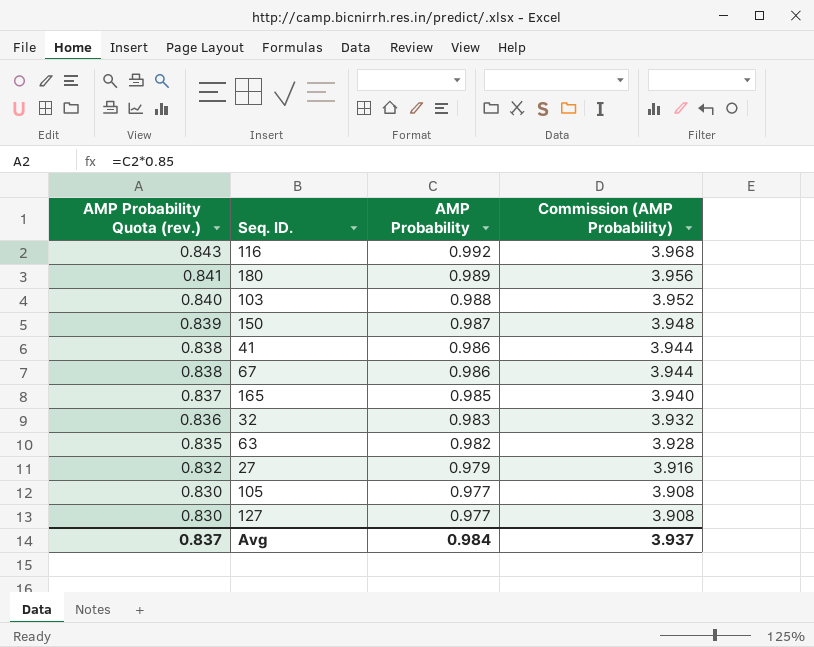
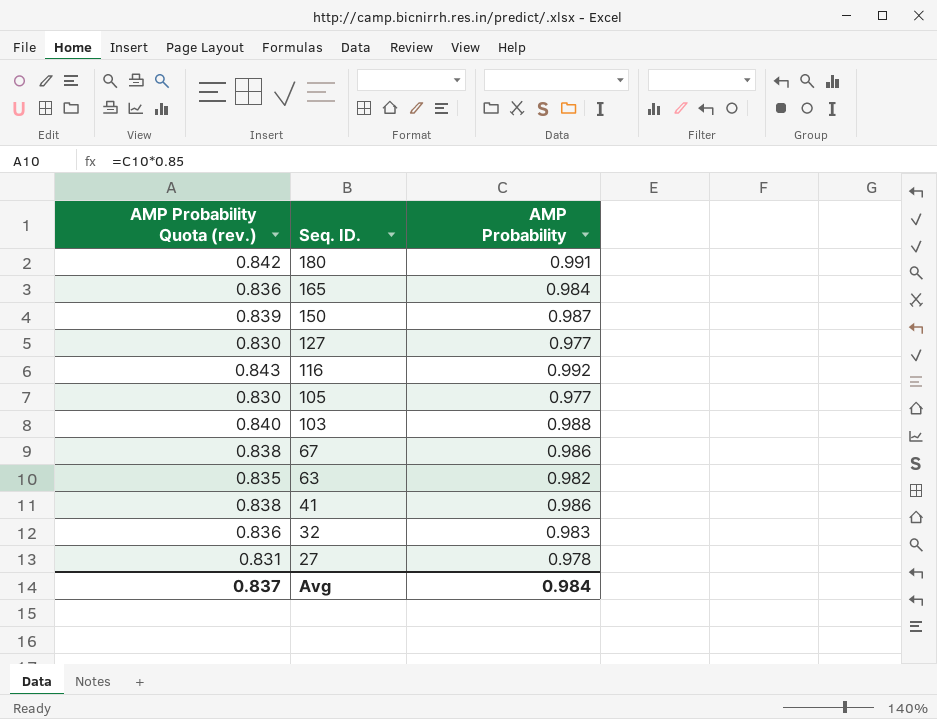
row order: AMP Probability Quota (rev.) descending -> Seq. ID. descending
column Commission (AMP Probability) | formula: [AMP Probability] * 4 -> none
180 | AMP Probability Quota (rev.): 0.841 -> 0.842
180 | AMP Probability: 0.989 -> 0.991
165 | AMP Probability Quota (rev.): 0.837 -> 0.836
165 | AMP Probability: 0.985 -> 0.984
27 | AMP Probability Quota (rev.): 0.832 -> 0.831
27 | AMP Probability: 0.979 -> 0.978

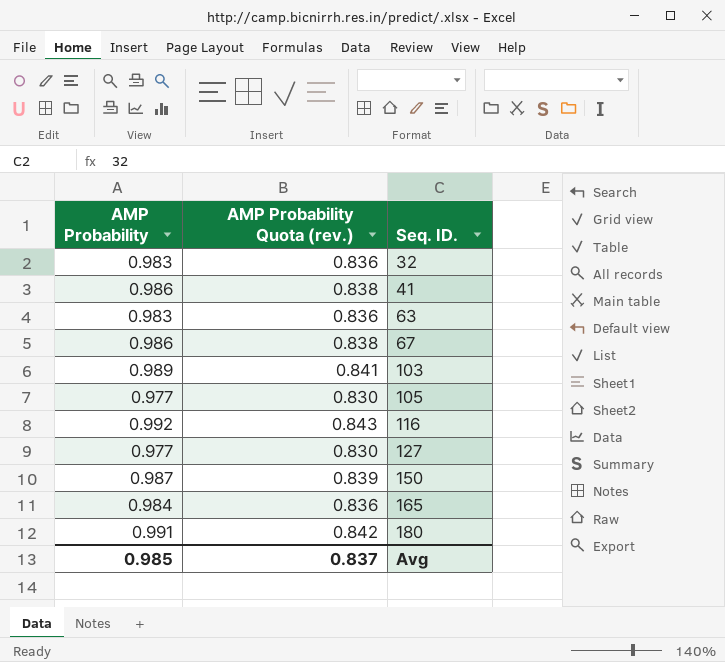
row order: Seq. ID. descending -> Seq. ID. ascending
column AMP Probability | position: 3 -> 1
row 27: 0.831 | 0.978 -> none
63 | AMP Probability: 0.982 -> 0.983
63 | AMP Probability Quota (rev.): 0.835 -> 0.836
103 | AMP Probability: 0.988 -> 0.989
103 | AMP Probability Quota (rev.): 0.840 -> 0.841
Avg | AMP Probability: 0.984 -> 0.985

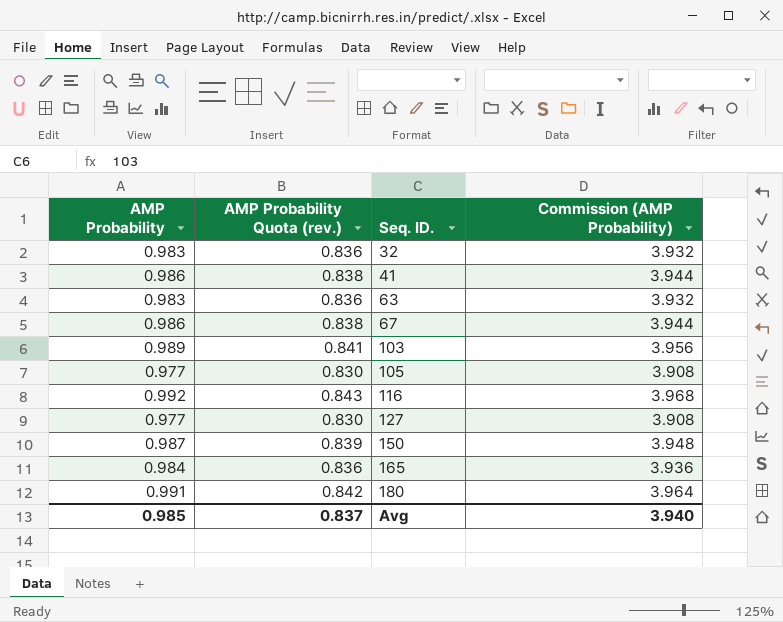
column Commission (AMP Probability) | formula: none -> [AMP Probability] * 4

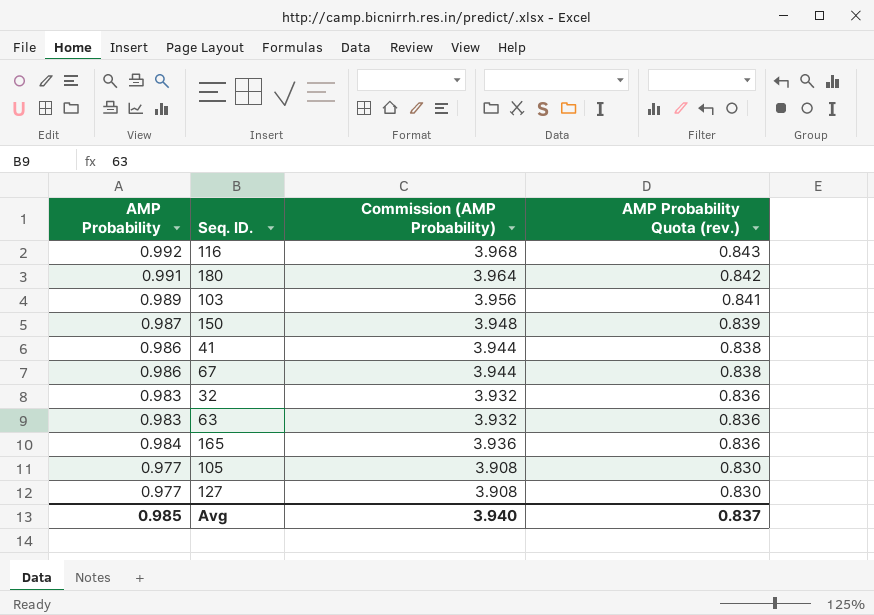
row order: Seq. ID. ascending -> AMP Probability Quota (rev.) descending
column AMP Probability Quota (rev.) | position: 2 -> 4

